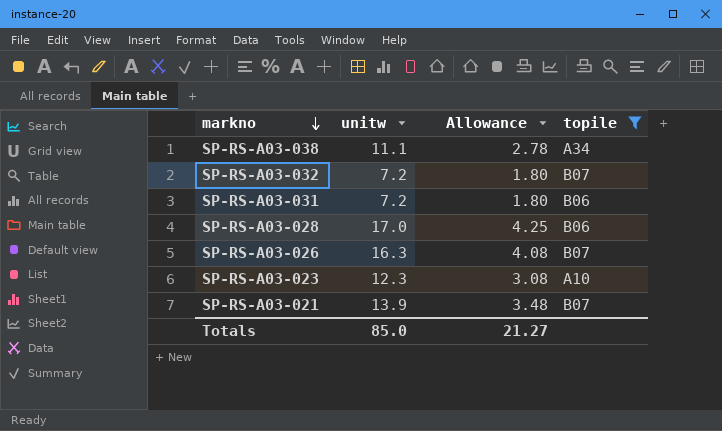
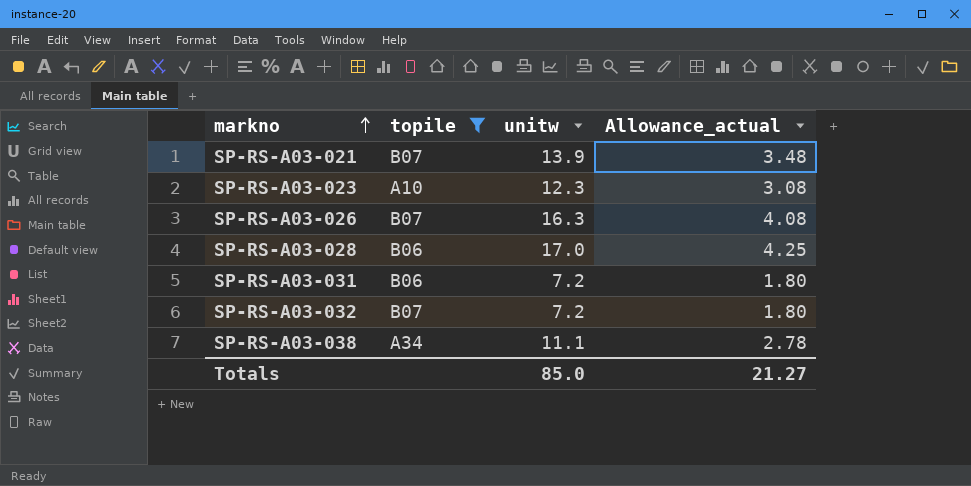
row order: markno descending -> markno ascending
column topile | position: 4 -> 2
column name: Allowance -> Allowance_actual

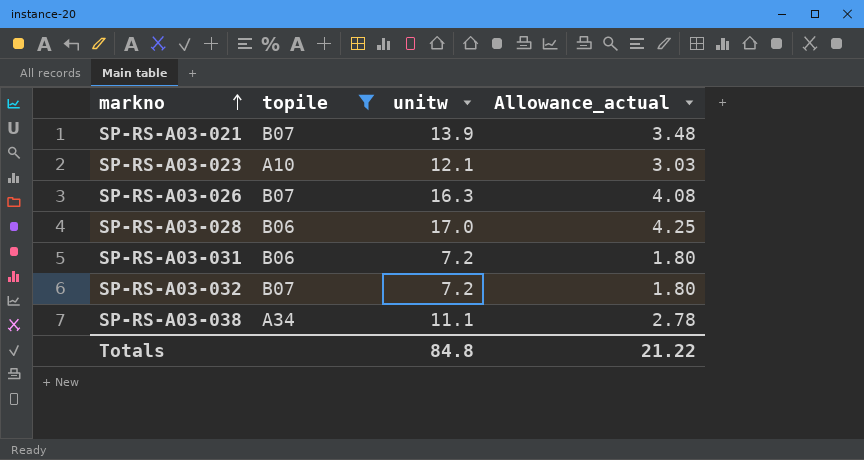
SP-RS-A03-023 | unitw: 12.3 -> 12.1
SP-RS-A03-023 | Allowance_actual: 3.08 -> 3.03
Totals | unitw: 85.0 -> 84.8
Totals | Allowance_actual: 21.27 -> 21.22

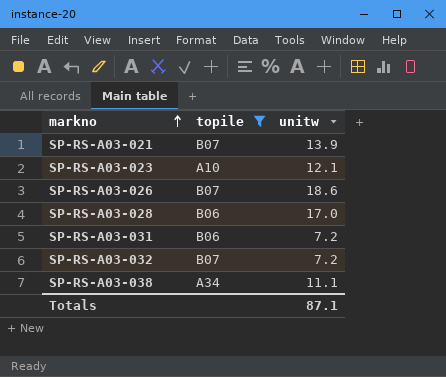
column Allowance_actual | formula: [unitw] * 0.25 -> none
SP-RS-A03-026 | unitw: 16.3 -> 18.6
Totals | unitw: 84.8 -> 87.1

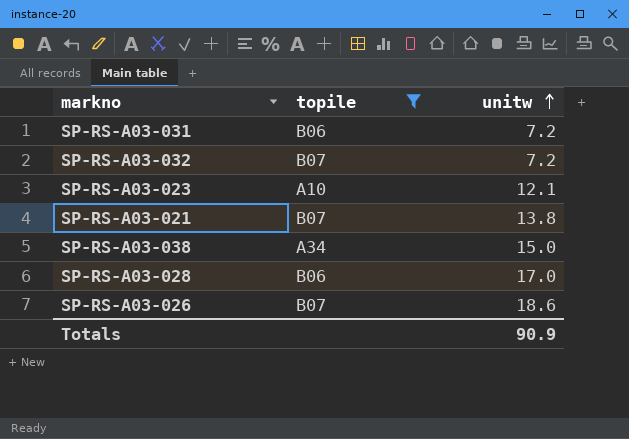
row order: markno ascending -> unitw ascending
SP-RS-A03-021 | unitw: 13.9 -> 13.8
SP-RS-A03-038 | unitw: 11.1 -> 15.0
Totals | unitw: 87.1 -> 90.9

